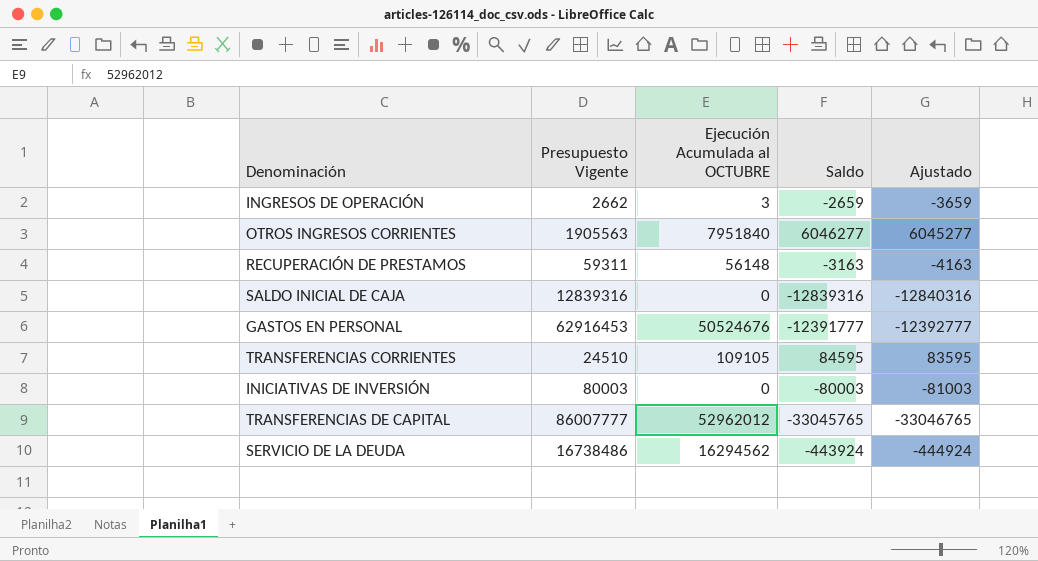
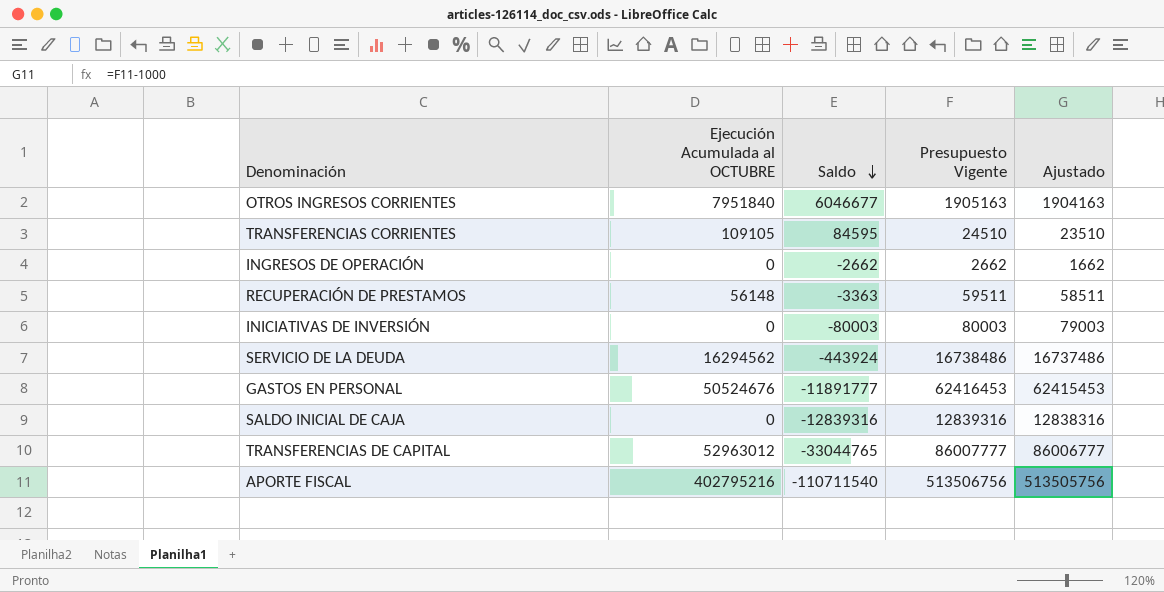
row order: none -> Saldo descending
column Presupuesto Vigente | position: 2 -> 4
column Ajustado | formula: [Saldo] - 1000 -> [Presupuesto Vigente] - 1000
OTROS INGRESOS CORRIENTES | Saldo: 6046277 -> 6046677
OTROS INGRESOS CORRIENTES | Presupuesto Vigente: 1905563 -> 1905163
INGRESOS DE OPERACIÓN | Ejecución Acumulada al OCTUBRE: 3 -> 0
INGRESOS DE OPERACIÓN | Saldo: -2659 -> -2662
RECUPERACIÓN DE PRESTAMOS | Saldo: -3163 -> -3363
RECUPERACIÓN DE PRESTAMOS | Presupuesto Vigente: 59311 -> 59511
GASTOS EN PERSONAL | Saldo: -12391777 -> -11891777
GASTOS EN PERSONAL | Presupuesto Vigente: 62916453 -> 62416453
TRANSFERENCIAS DE CAPITAL | Ejecución Acumulada al OCTUBRE: 52962012 -> 52963012
TRANSFERENCIAS DE CAPITAL | Saldo: -33045765 -> -33044765
row APORTE FISCAL: none -> 402795216 | -110711540 | 513506756 | 513505756

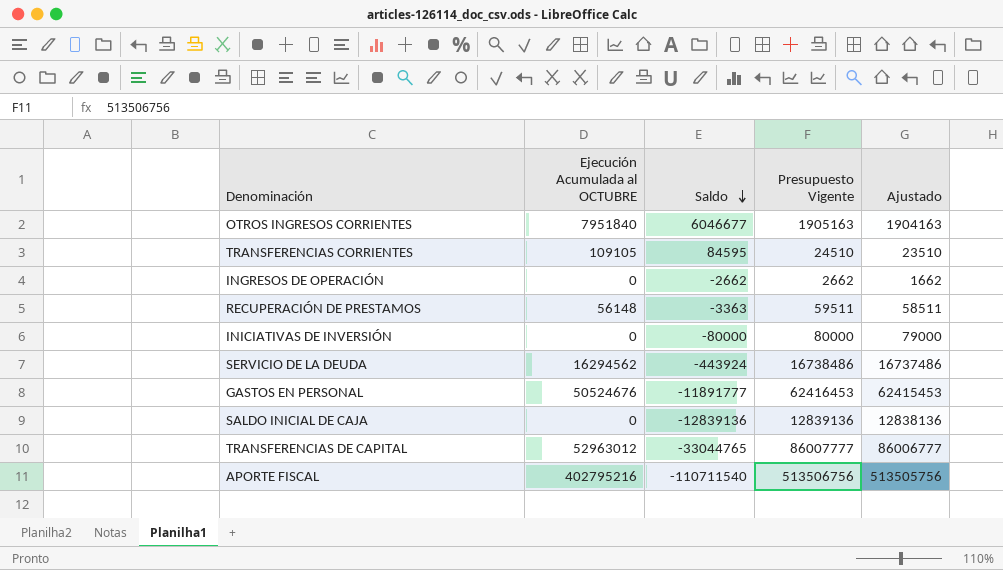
INICIATIVAS DE INVERSIÓN | Saldo: -80003 -> -80000
INICIATIVAS DE INVERSIÓN | Presupuesto Vigente: 80003 -> 80000
INICIATIVAS DE INVERSIÓN | Ajustado: 79003 -> 79000
SALDO INICIAL DE CAJA | Saldo: -12839316 -> -12839136
SALDO INICIAL DE CAJA | Presupuesto Vigente: 12839316 -> 12839136
SALDO INICIAL DE CAJA | Ajustado: 12838316 -> 12838136

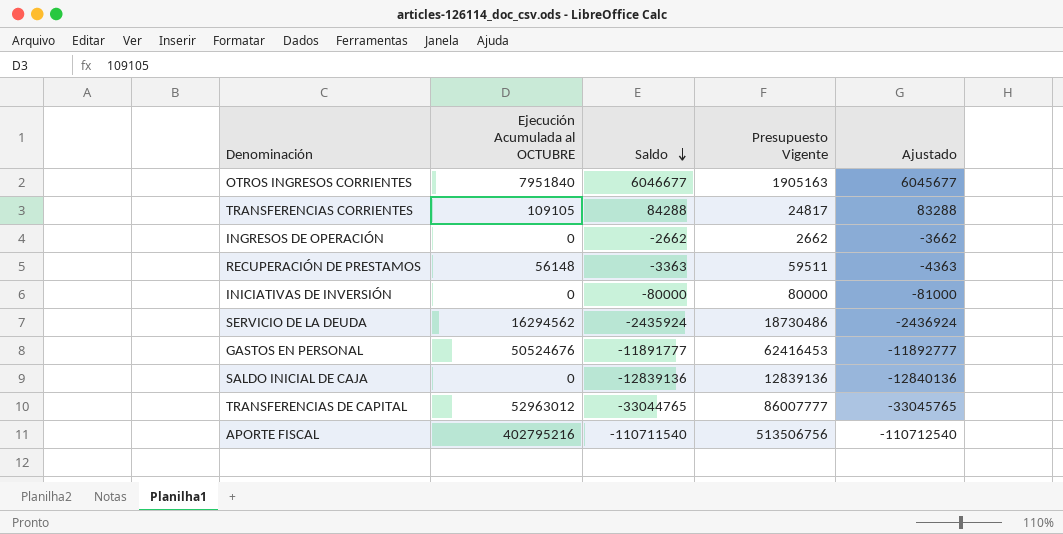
column Ajustado | formula: [Presupuesto Vigente] - 1000 -> [Saldo] - 1000
TRANSFERENCIAS CORRIENTES | Saldo: 84595 -> 84288
TRANSFERENCIAS CORRIENTES | Presupuesto Vigente: 24510 -> 24817
SERVICIO DE LA DEUDA | Saldo: -443924 -> -2435924
SERVICIO DE LA DEUDA | Presupuesto Vigente: 16738486 -> 18730486

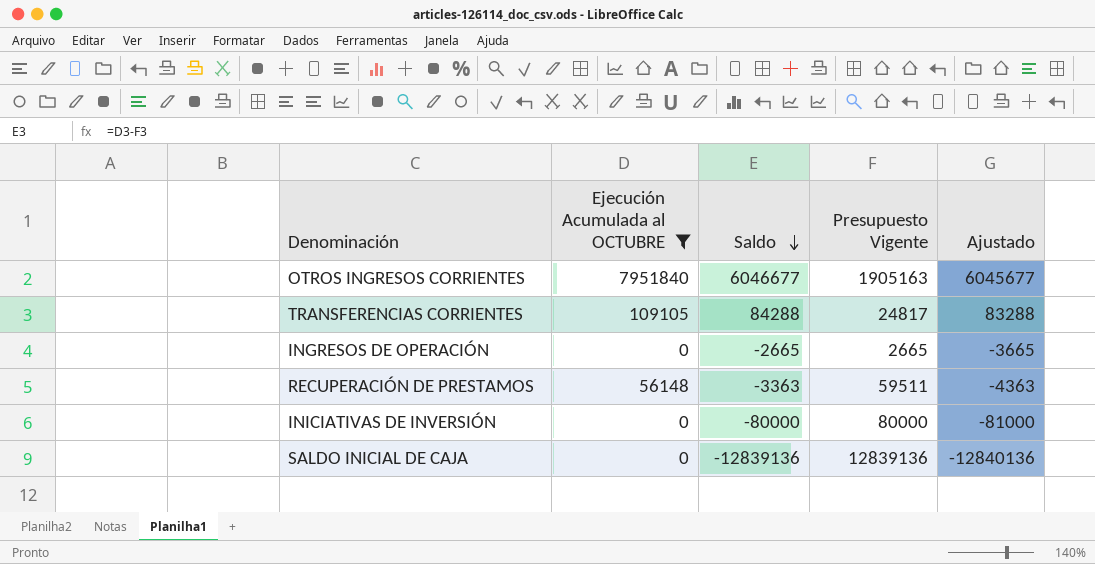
filter: none -> Ejecución Acumulada al OCTUBRE <= 7951840
INGRESOS DE OPERACIÓN | Saldo: -2662 -> -2665
INGRESOS DE OPERACIÓN | Presupuesto Vigente: 2662 -> 2665
INGRESOS DE OPERACIÓN | Ajustado: -3662 -> -3665

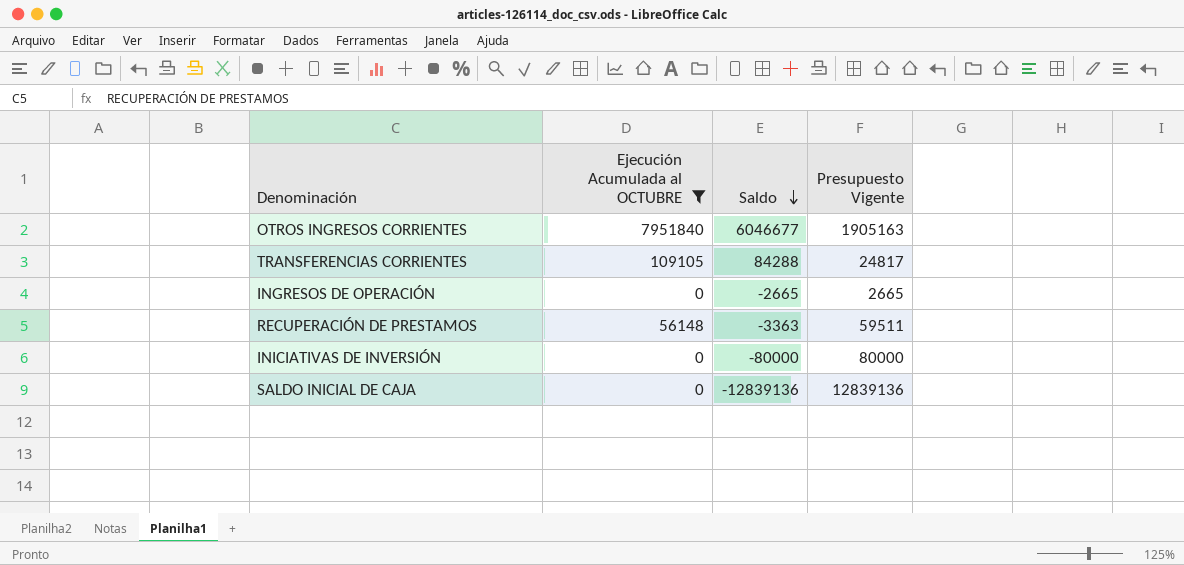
column Ajustado | formula: [Saldo] - 1000 -> none

